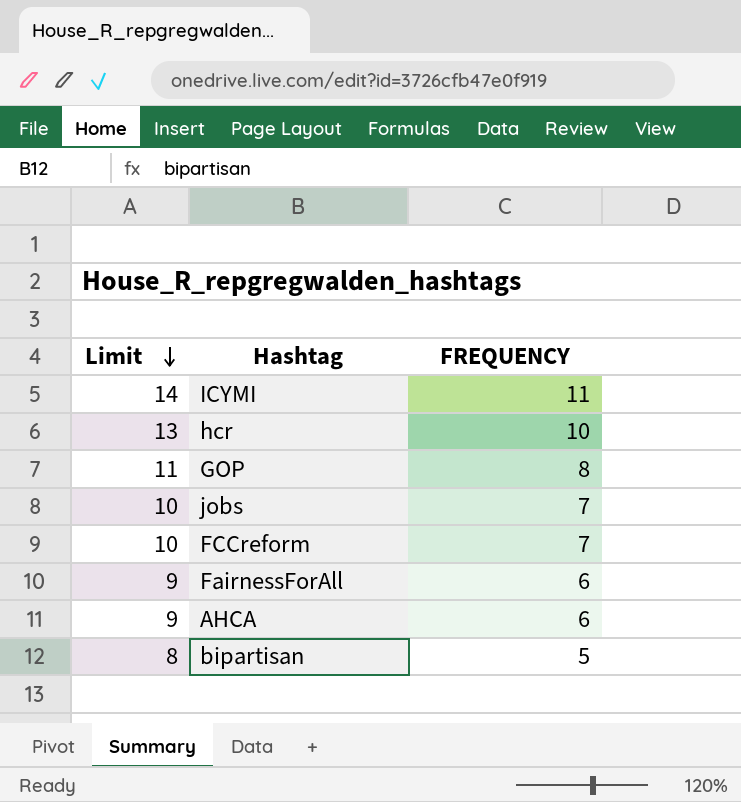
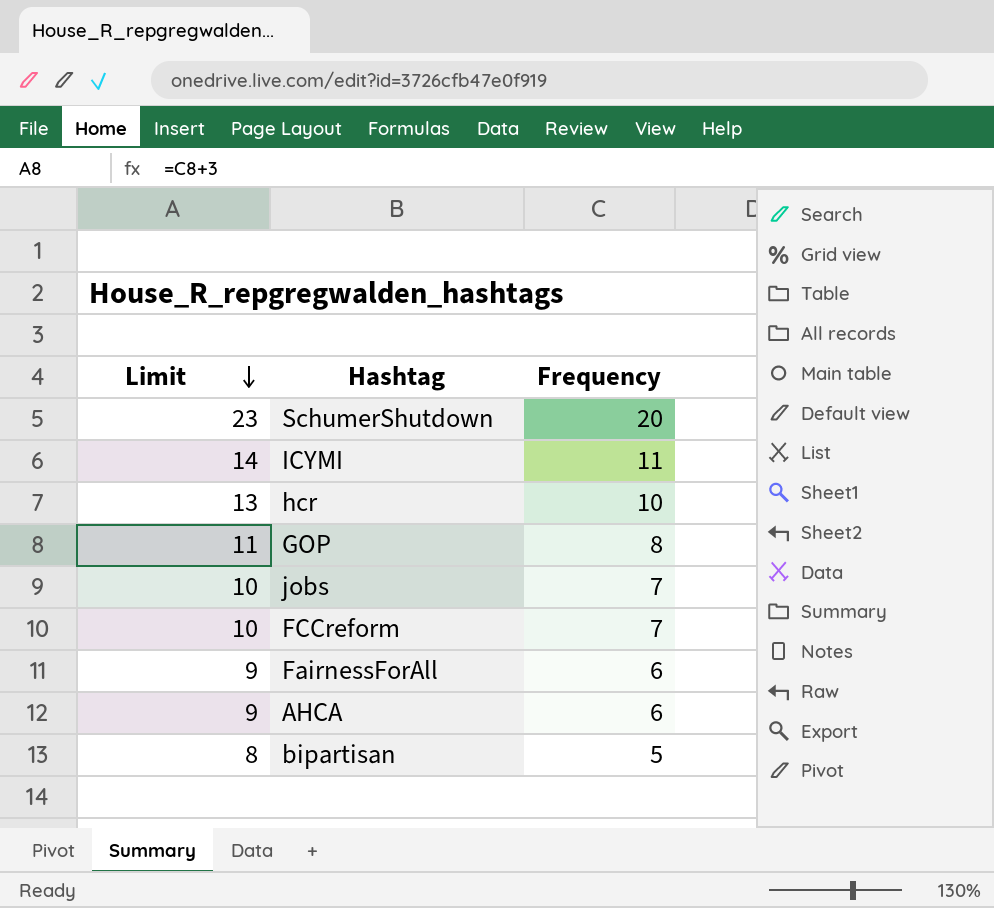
column name: FREQUENCY -> Frequency
row SchumerShutdown: none -> 23 | 20

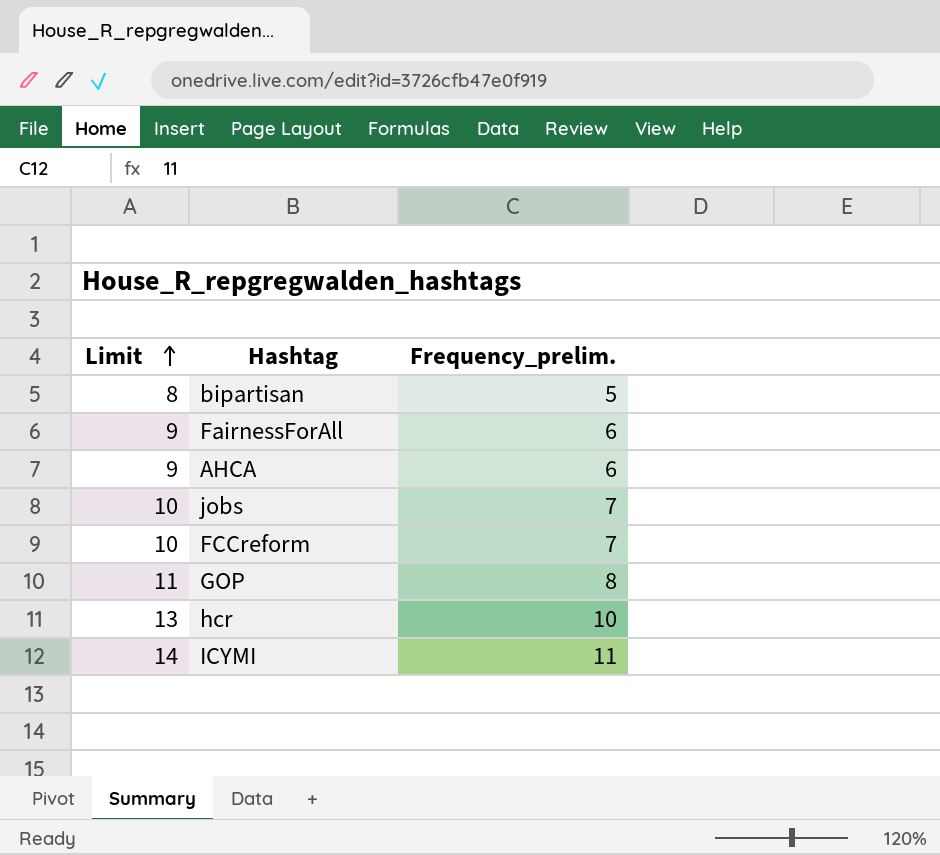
row order: Limit descending -> Limit ascending
column name: Frequency -> Frequency_prelim.
row SchumerShutdown: 23 | 20 -> none

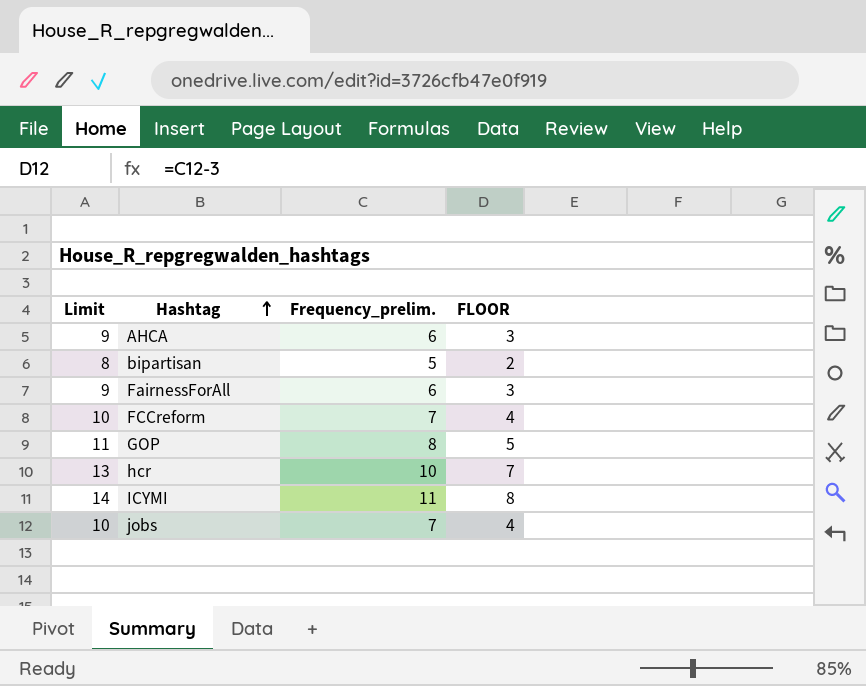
row order: Limit ascending -> Hashtag ascending
column FLOOR | formula: none -> [Frequency_prelim.] - 3

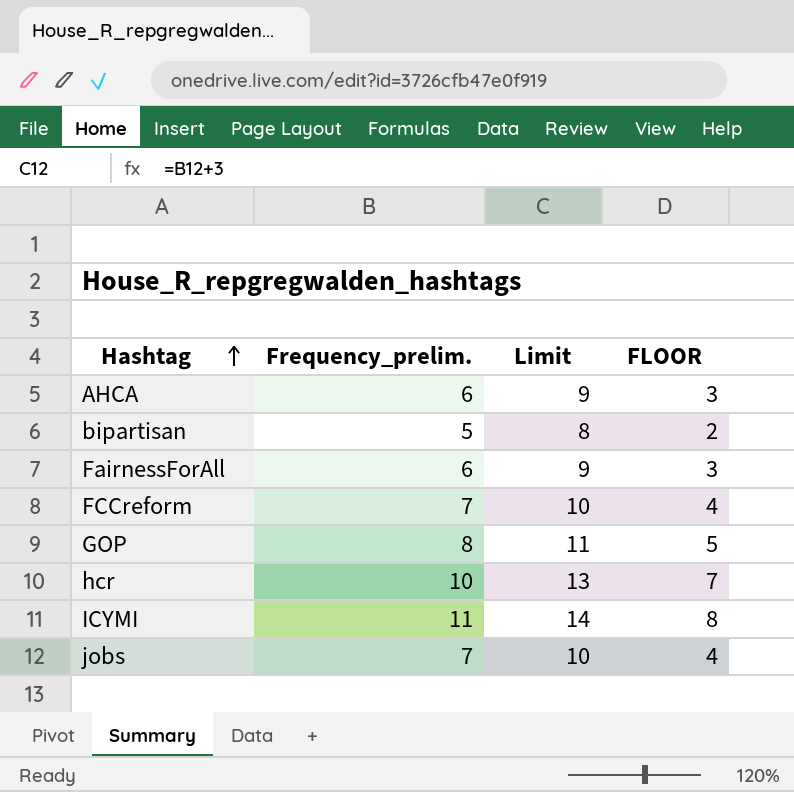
column Limit | position: 1 -> 3

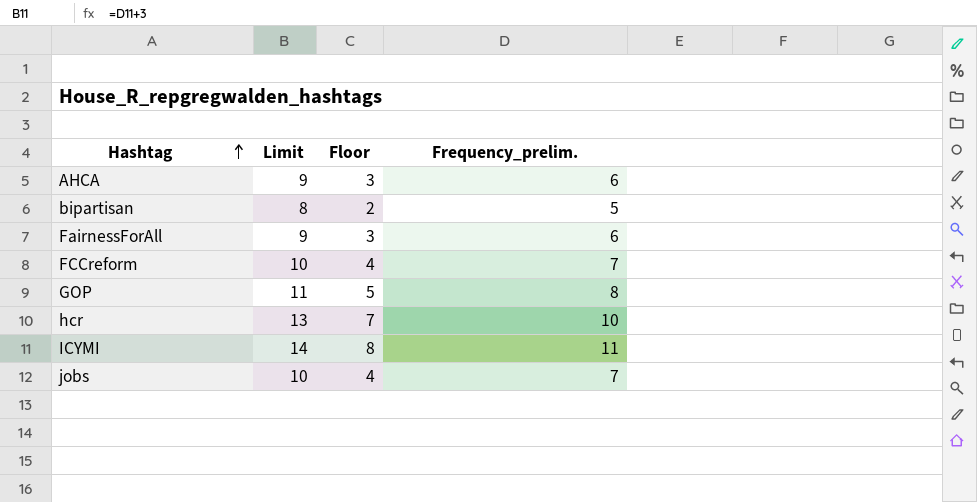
column name: FLOOR -> Floor
column Frequency_prelim. | position: 2 -> 4

